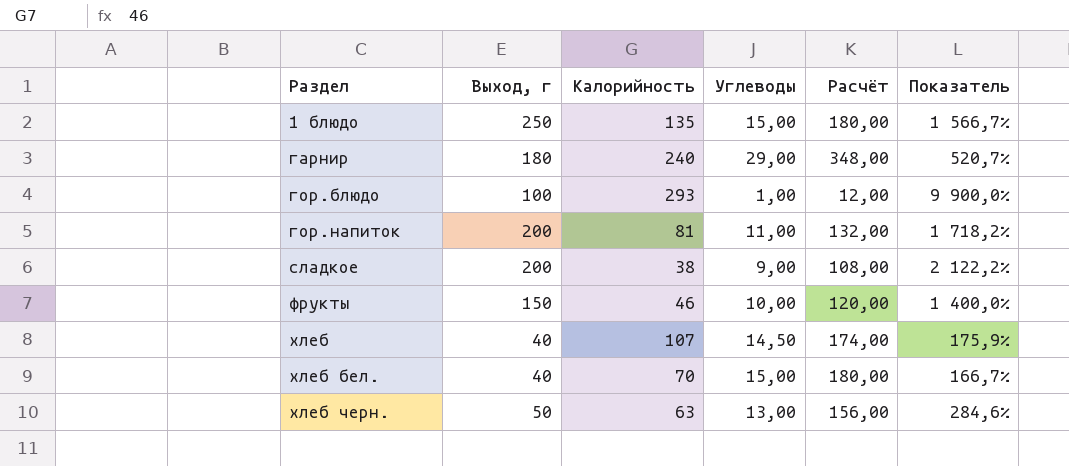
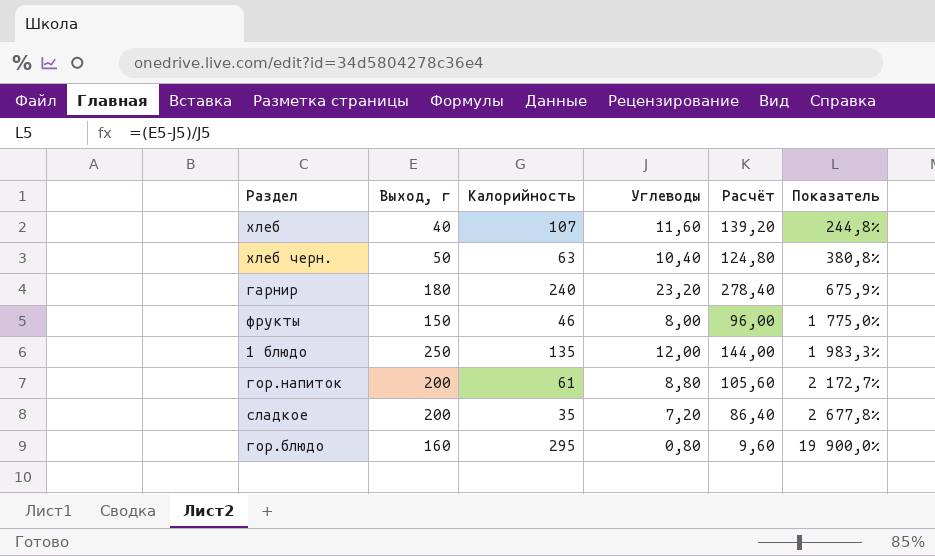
row order: Раздел ascending -> Показатель ascending
row хлеб бел.: 40 | 70 | 15,00 | 180,00 | 166,7% -> none
хлеб | Углеводы: 14,50 -> 11,60
хлеб | Расчёт: 174,00 -> 139,20
хлеб | Показатель: 175,9% -> 244,8%
хлеб черн. | Углеводы: 13,00 -> 10,40
хлеб черн. | Расчёт: 156,00 -> 124,80
хлеб черн. | Показатель: 284,6% -> 380,8%
гарнир | Углеводы: 29,00 -> 23,20
гарнир | Расчёт: 348,00 -> 278,40
гарнир | Показатель: 520,7% -> 675,9%
фрукты | Углеводы: 10,00 -> 8,00
фрукты | Расчёт: 120,00 -> 96,00
фрукты | Показатель: 1 400,0% -> 1 775,0%
1 блюдо | Углеводы: 15,00 -> 12,00
1 блюдо | Расчёт: 180,00 -> 144,00
1 блюдо | Показатель: 1 566,7% -> 1 983,3%
гор.напиток | Калорийность: 81 -> 61
гор.напиток | Углеводы: 11,00 -> 8,80
гор.напиток | Расчёт: 132,00 -> 105,60
гор.напиток | Показатель: 1 718,2% -> 2 172,7%
сладкое | Калорийность: 38 -> 35
сладкое | Углеводы: 9,00 -> 7,20
сладкое | Расчёт: 108,00 -> 86,40
сладкое | Показатель: 2 122,2% -> 2 677,8%
гор.блюдо | Выход, г: 100 -> 160
гор.блюдо | Калорийность: 293 -> 295
гор.блюдо | Углеводы: 1,00 -> 0,80
гор.блюдо | Расчёт: 12,00 -> 9,60
гор.блюдо | Показатель: 9 900,0% -> 19 900,0%

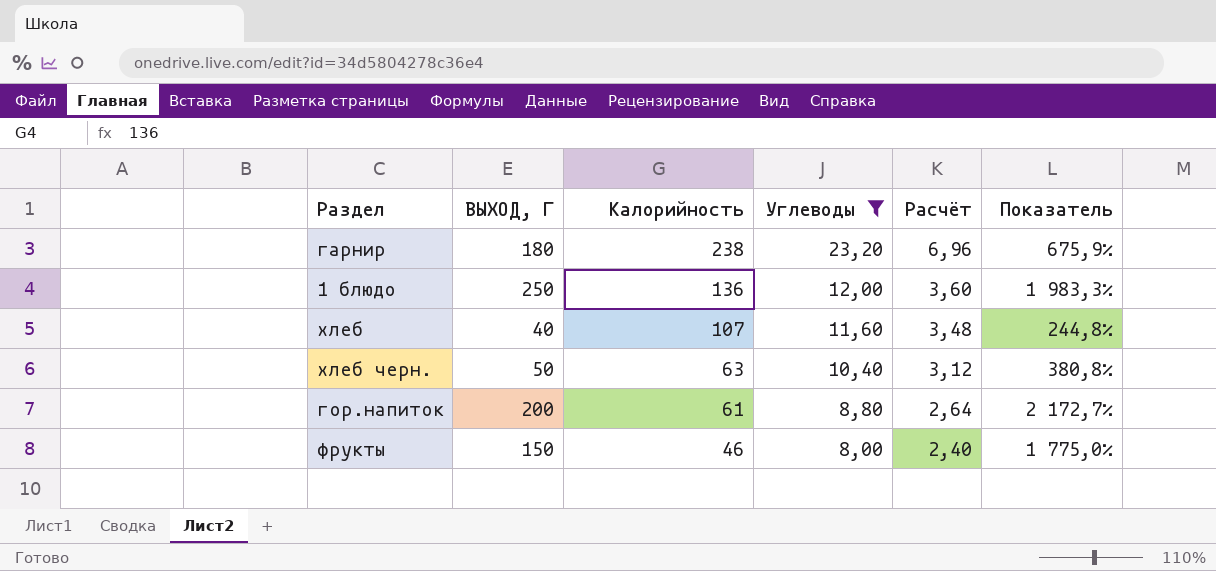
filter: none -> Углеводы >= 8,00
row order: Показатель ascending -> Калорийность descending
column name: Выход, г -> ВЫХОД, Г
column Расчёт | formula: [Углеводы] * 12 -> [Углеводы] * 0,3
гарнир | Калорийность: 240 -> 238
1 блюдо | Калорийность: 135 -> 136

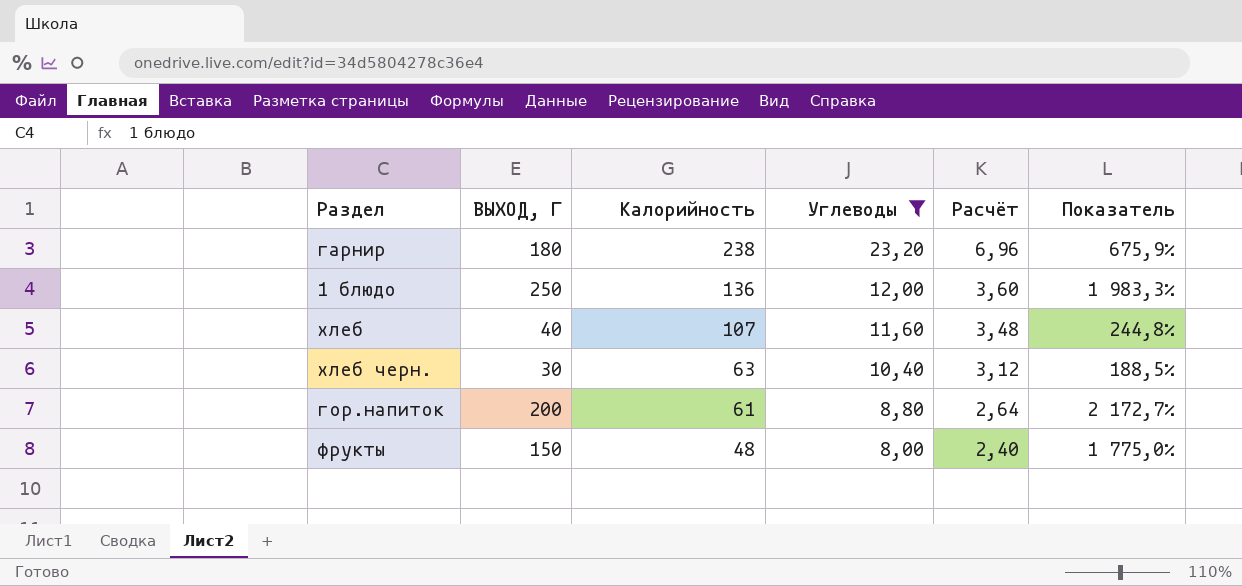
хлеб черн. | ВЫХОД, Г: 50 -> 30
хлеб черн. | Показатель: 380,8% -> 188,5%
фрукты | Калорийность: 46 -> 48

